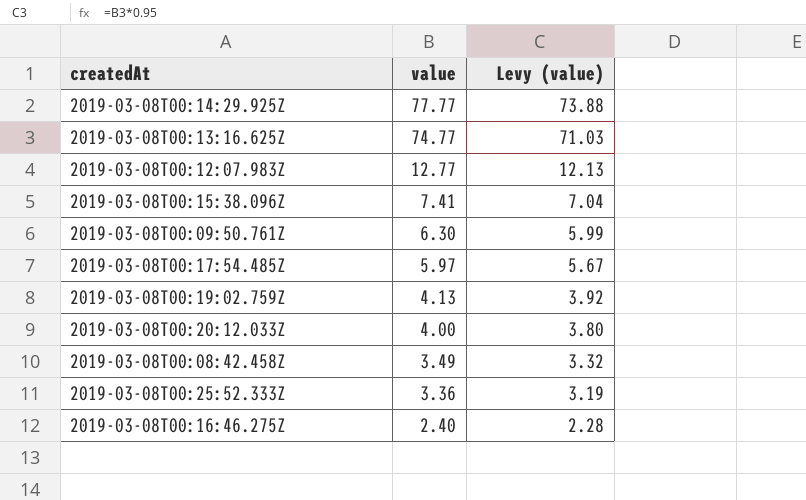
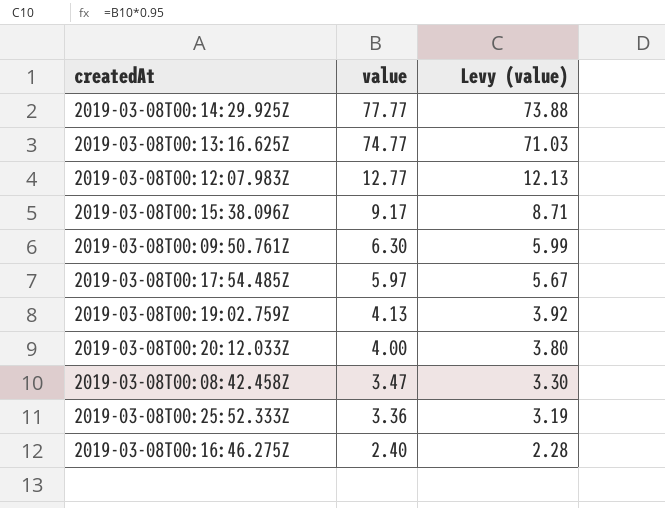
2019-03-08T00:15:38.096Z | value: 7.41 -> 9.17
2019-03-08T00:15:38.096Z | Levy (value): 7.04 -> 8.71
2019-03-08T00:08:42.458Z | value: 3.49 -> 3.47
2019-03-08T00:08:42.458Z | Levy (value): 3.32 -> 3.30

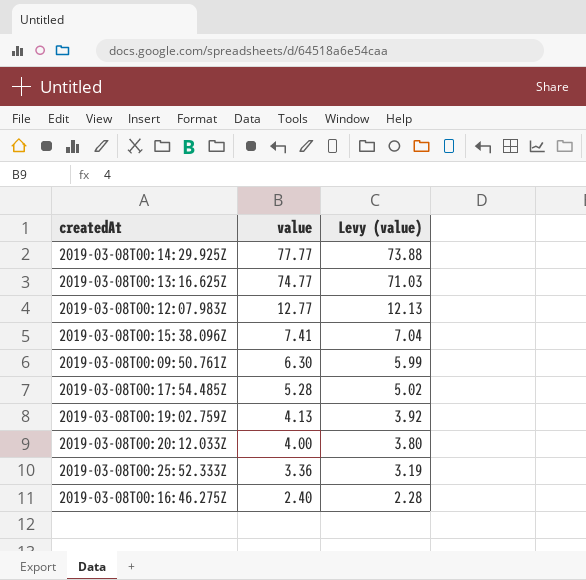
row 2019-03-08T00:08:42.458Z: 3.47 | 3.30 -> none
2019-03-08T00:15:38.096Z | value: 9.17 -> 7.41
2019-03-08T00:15:38.096Z | Levy (value): 8.71 -> 7.04
2019-03-08T00:17:54.485Z | value: 5.97 -> 5.28
2019-03-08T00:17:54.485Z | Levy (value): 5.67 -> 5.02

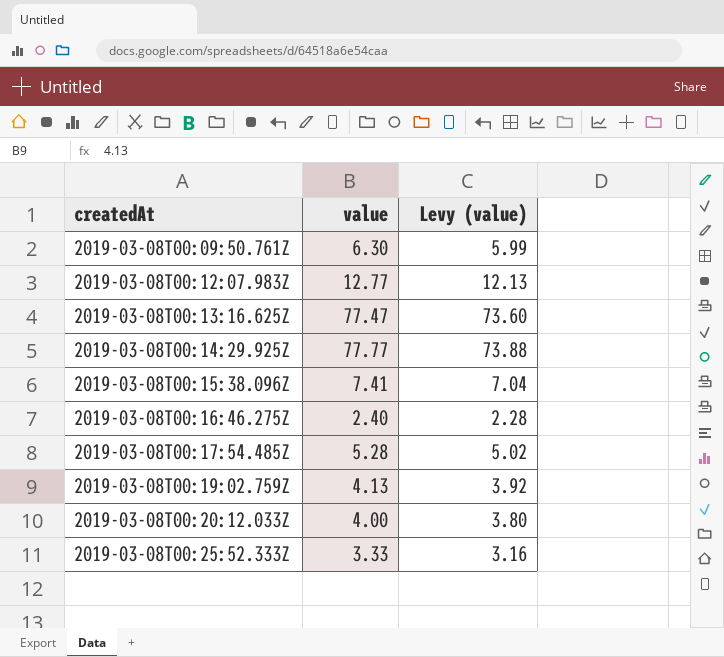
row order: value descending -> createdAt ascending
2019-03-08T00:13:16.625Z | value: 74.77 -> 77.47
2019-03-08T00:13:16.625Z | Levy (value): 71.03 -> 73.60
2019-03-08T00:25:52.333Z | value: 3.36 -> 3.33
2019-03-08T00:25:52.333Z | Levy (value): 3.19 -> 3.16

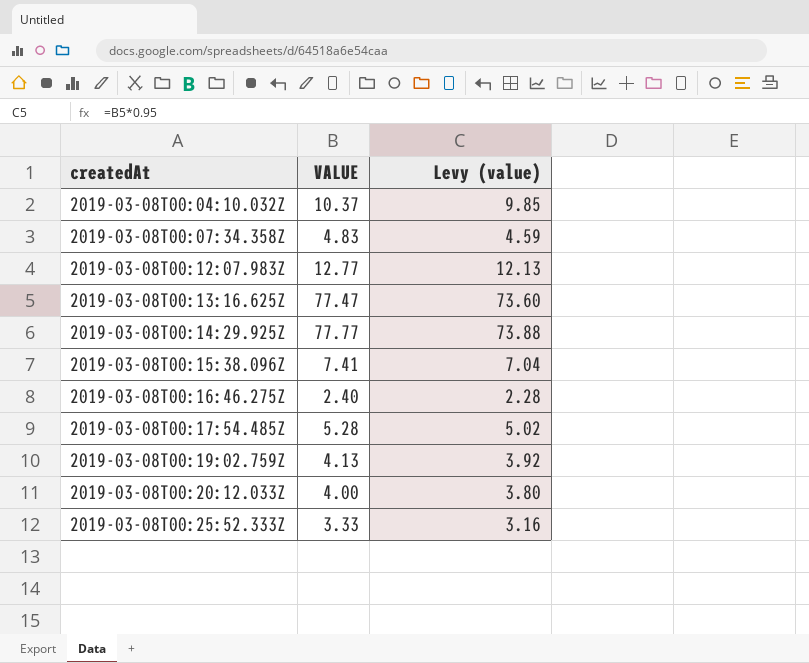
column name: value -> VALUE
row 2019-03-08T00:09:50.761Z: 6.30 | 5.99 -> none
row 2019-03-08T00:04:10.032Z: none -> 10.37 | 9.85
row 2019-03-08T00:07:34.358Z: none -> 4.83 | 4.59

